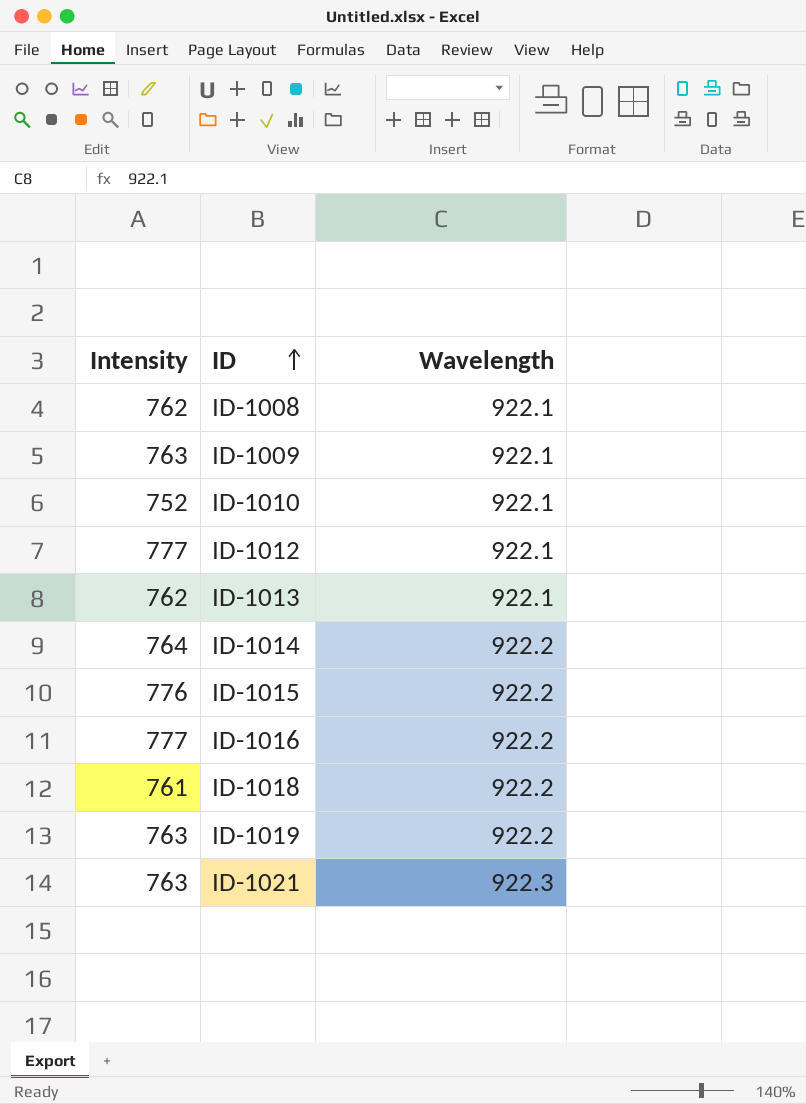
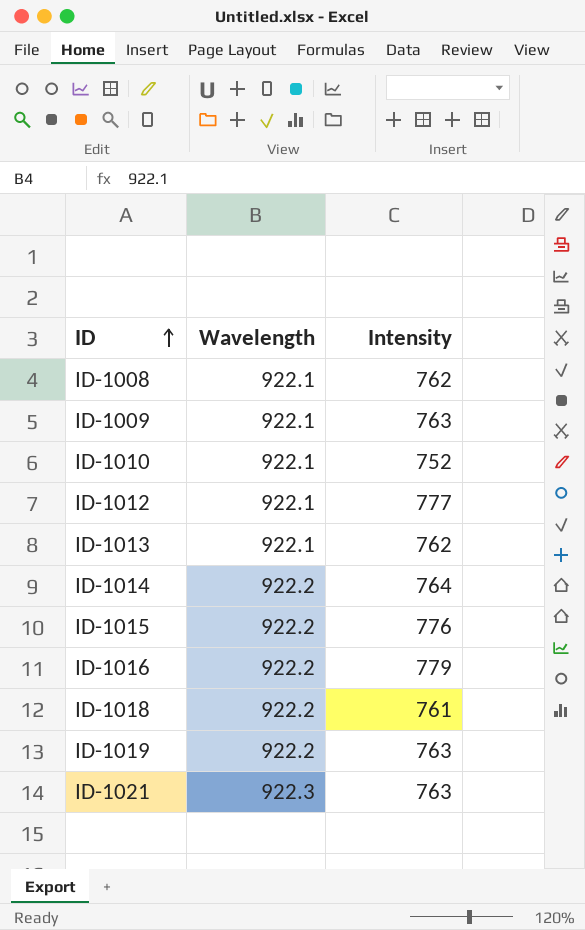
column Intensity | position: 1 -> 3
ID-1016 | Intensity: 777 -> 779

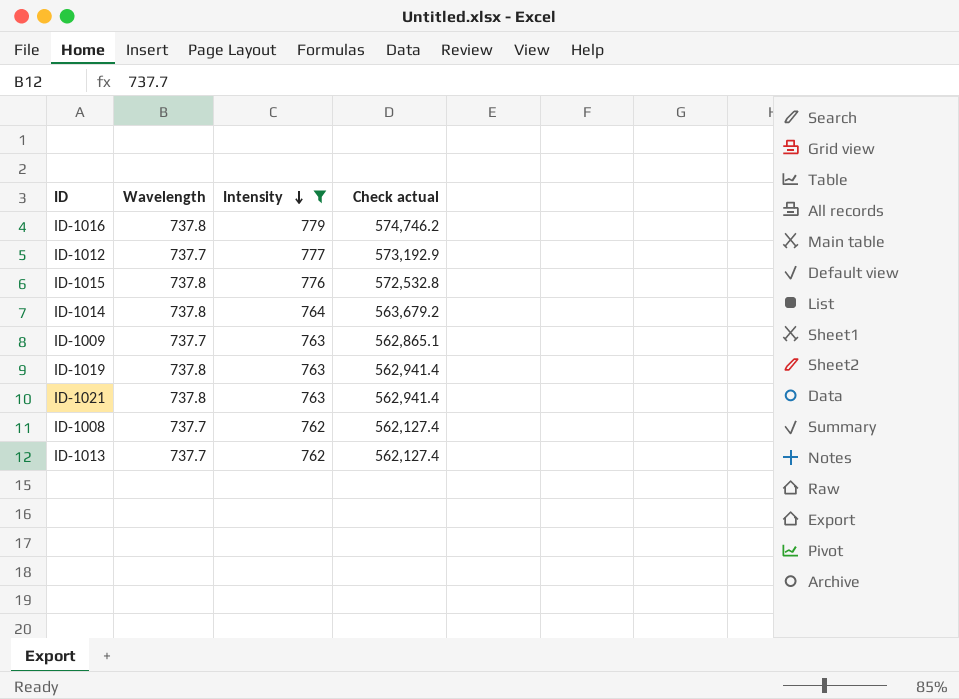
filter: none -> Intensity >= 762
row order: ID ascending -> Intensity descending
column Check actual | formula: none -> [Wavelength] * [Intensity]
ID-1016 | Wavelength: 922.2 -> 737.8
ID-1012 | Wavelength: 922.1 -> 737.7
ID-1015 | Wavelength: 922.2 -> 737.8
ID-1014 | Wavelength: 922.2 -> 737.8
ID-1009 | Wavelength: 922.1 -> 737.7
ID-1019 | Wavelength: 922.2 -> 737.8
ID-1021 | Wavelength: 922.3 -> 737.8
ID-1008 | Wavelength: 922.1 -> 737.7
ID-1013 | Wavelength: 922.1 -> 737.7

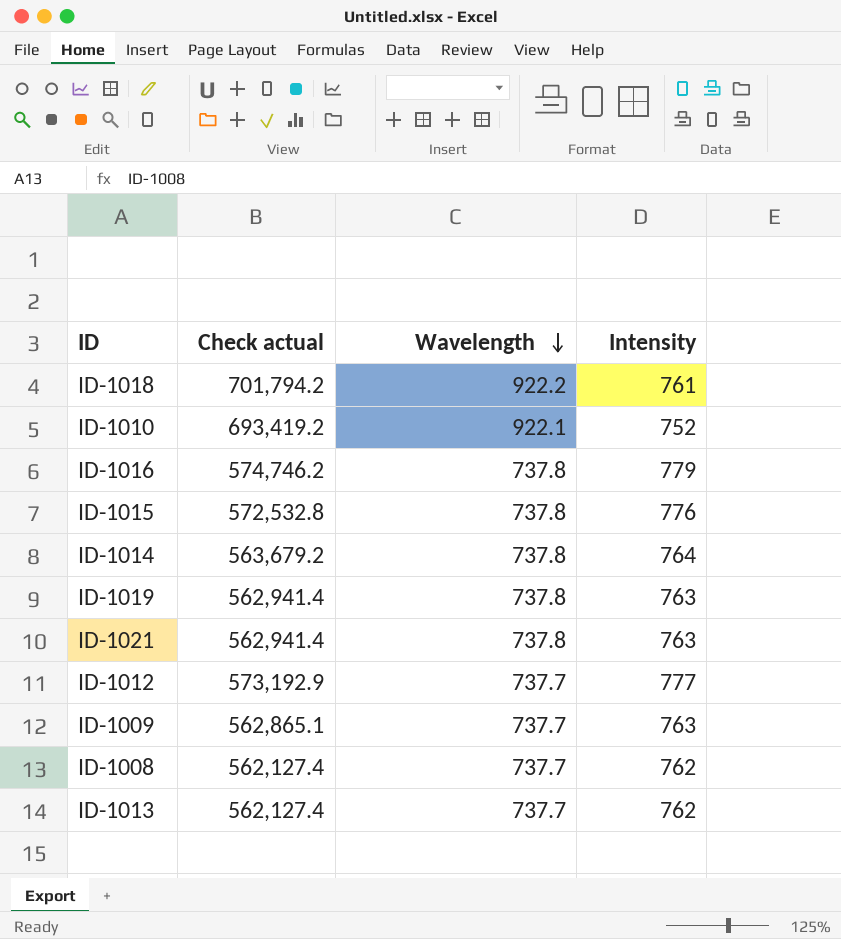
filter: Intensity >= 762 -> none
row order: Intensity descending -> Wavelength descending
column Check actual | position: 4 -> 2

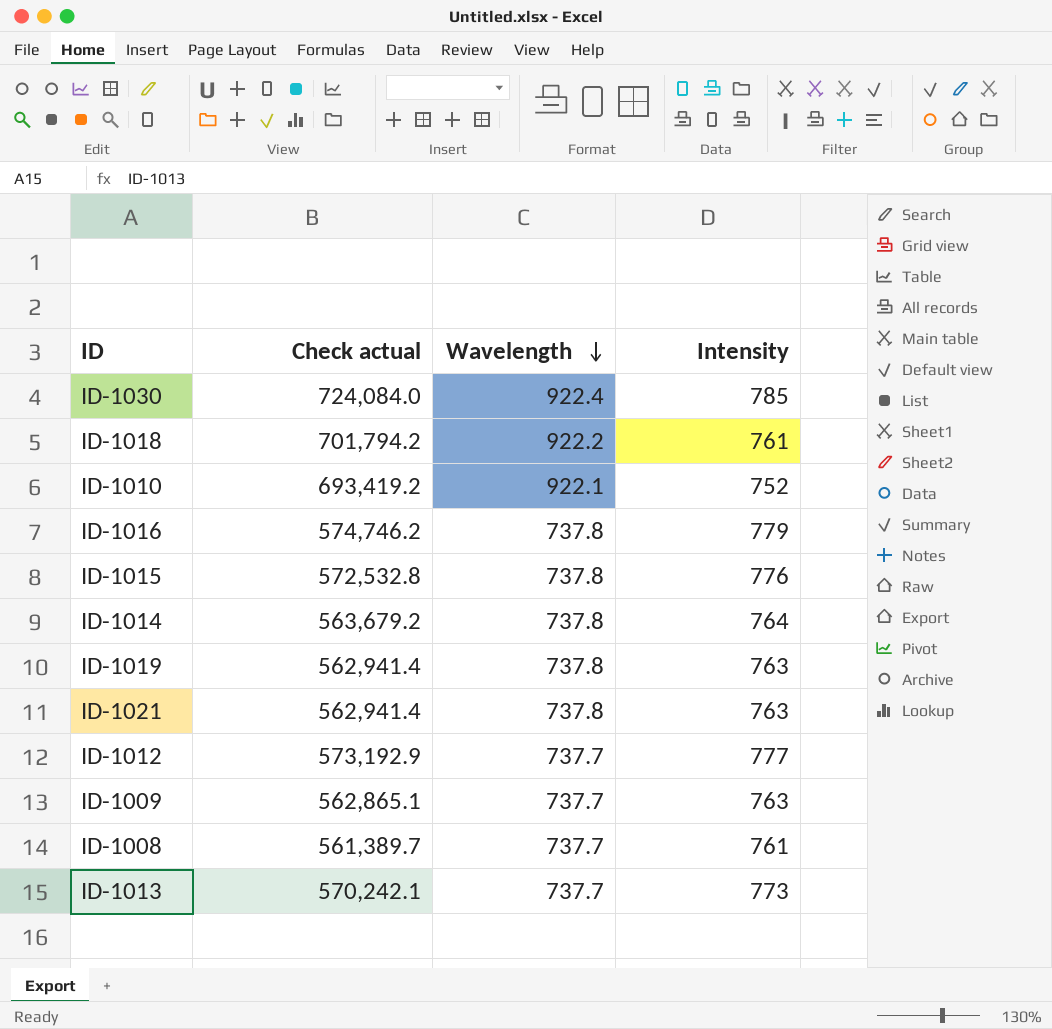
row ID-1030: none -> 724,084.0 | 922.4 | 785
ID-1008 | Check actual: 562,127.4 -> 561,389.7
ID-1008 | Intensity: 762 -> 761
ID-1013 | Check actual: 562,127.4 -> 570,242.1
ID-1013 | Intensity: 762 -> 773

